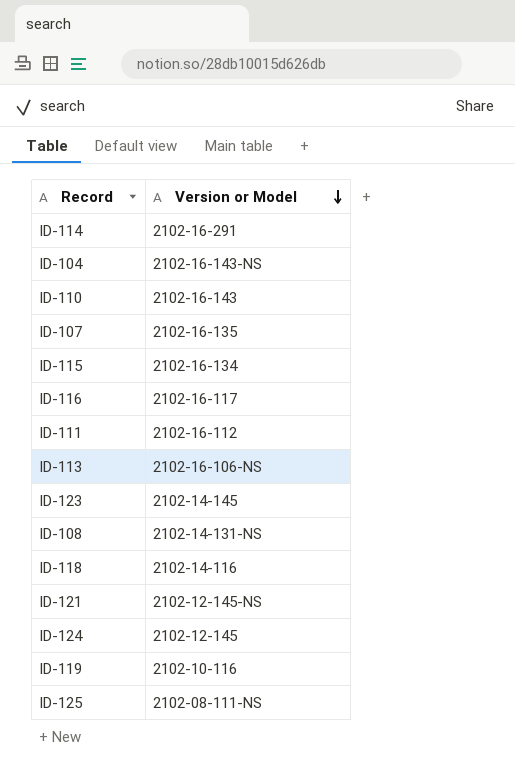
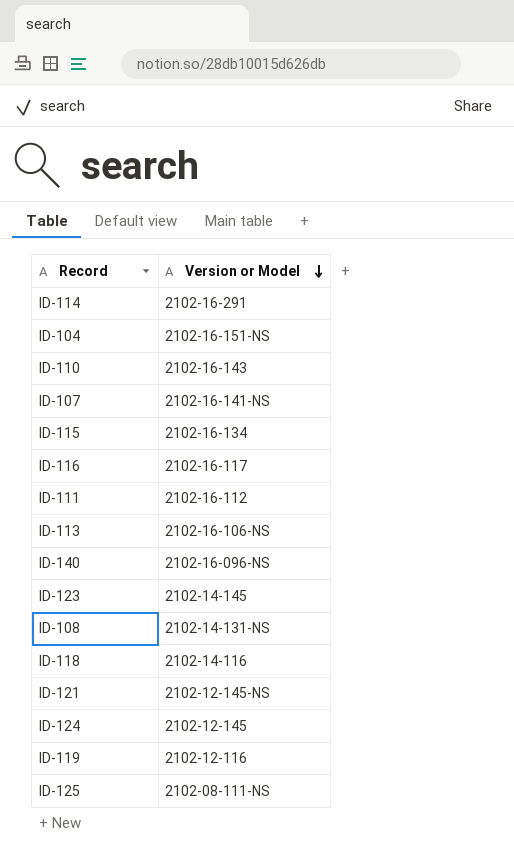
ID-104 | Version or Model: 2102-16-143-NS -> 2102-16-151-NS
ID-107 | Version or Model: 2102-16-135 -> 2102-16-141-NS
row ID-140: none -> 2102-16-096-NS
ID-119 | Version or Model: 2102-10-116 -> 2102-12-116

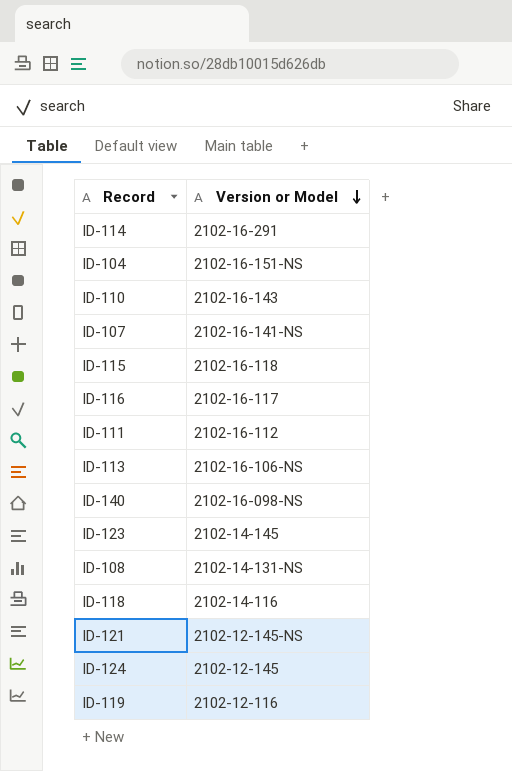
row ID-125: 2102-08-111-NS -> none
ID-115 | Version or Model: 2102-16-134 -> 2102-16-118
ID-140 | Version or Model: 2102-16-096-NS -> 2102-16-098-NS

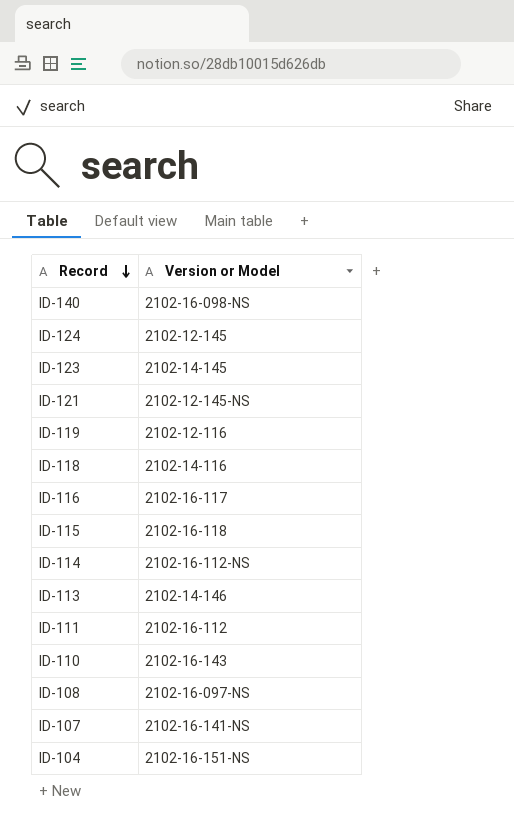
row order: Version or Model descending -> Record descending
ID-114 | Version or Model: 2102-16-291 -> 2102-16-112-NS
ID-113 | Version or Model: 2102-16-106-NS -> 2102-14-146
ID-108 | Version or Model: 2102-14-131-NS -> 2102-16-097-NS

